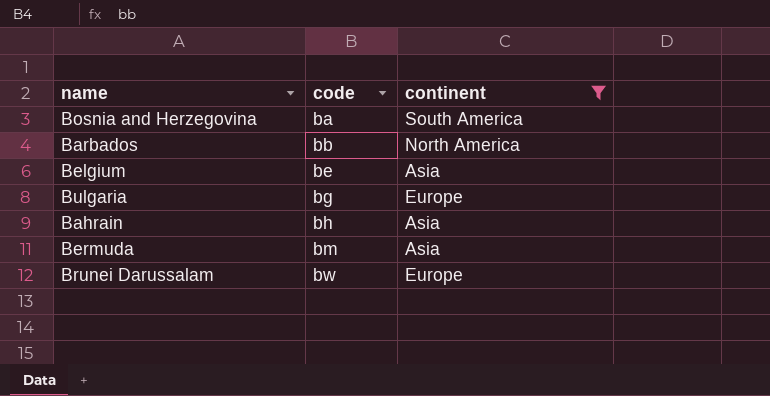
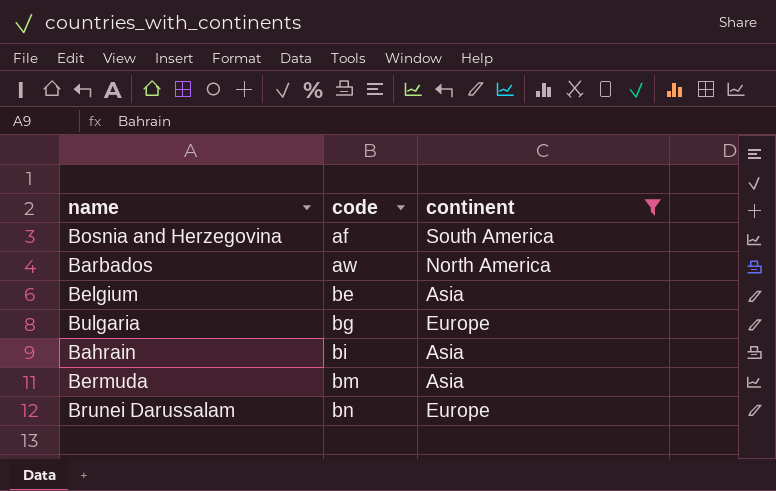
Bosnia and Herzegovina | code: ba -> af
Barbados | code: bb -> aw
Bahrain | code: bh -> bi
Brunei Darussalam | code: bw -> bn

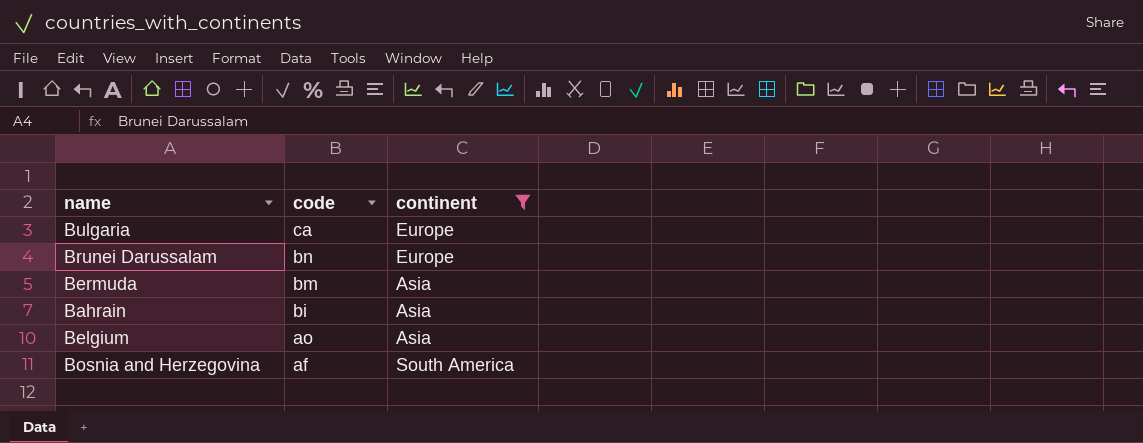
row order: code ascending -> code descending
row Barbados: aw | North America -> none
Bulgaria | code: bg -> ca
Belgium | code: be -> ao

